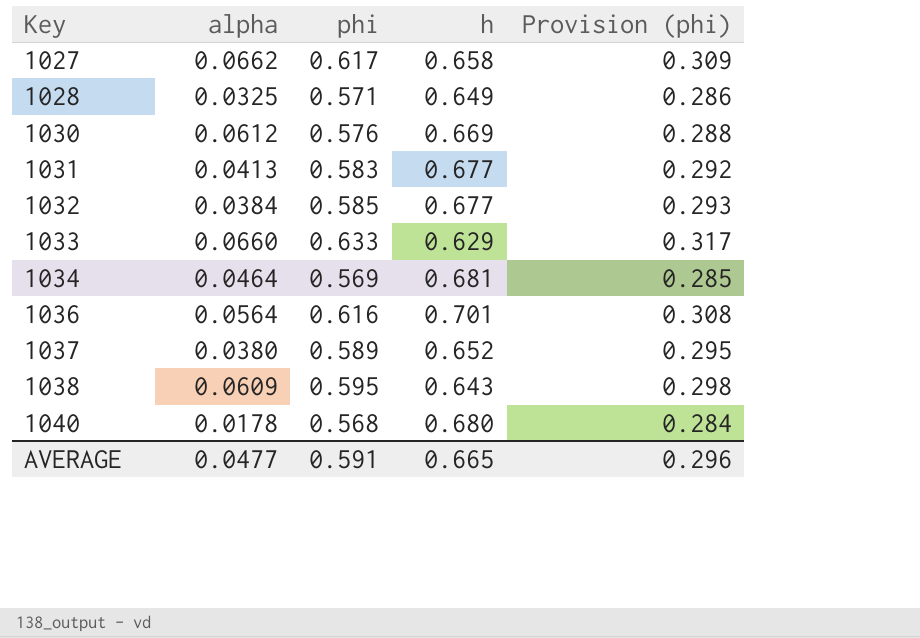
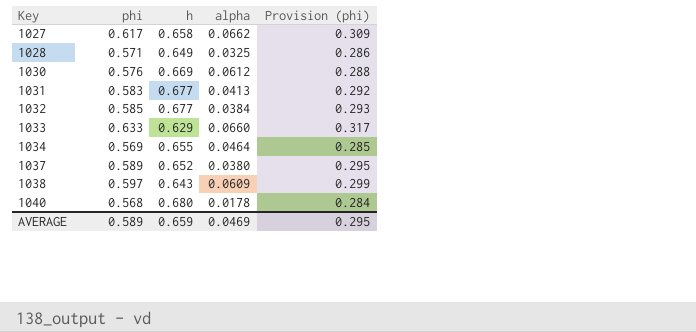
column alpha | position: 2 -> 4
row 1036: 0.0564 | 0.616 | 0.701 | 0.308 -> none
1034 | h: 0.681 -> 0.655
1038 | phi: 0.595 -> 0.597
1038 | Provision (phi): 0.298 -> 0.299
AVERAGE | phi: 0.591 -> 0.589
AVERAGE | h: 0.665 -> 0.659
AVERAGE | alpha: 0.0477 -> 0.0469
AVERAGE | Provision (phi): 0.296 -> 0.295

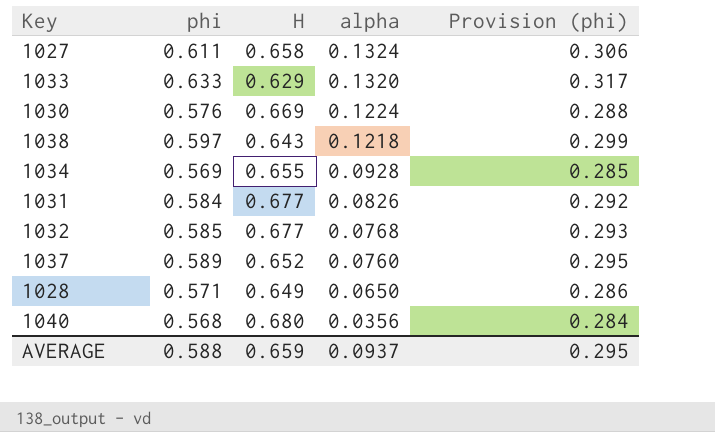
row order: Key ascending -> alpha descending
column name: h -> H
1027 | phi: 0.617 -> 0.611
1027 | alpha: 0.0662 -> 0.1324
1027 | Provision (phi): 0.309 -> 0.306
1033 | alpha: 0.0660 -> 0.1320
1030 | alpha: 0.0612 -> 0.1224
1038 | alpha: 0.0609 -> 0.1218
1034 | alpha: 0.0464 -> 0.0928
1031 | phi: 0.583 -> 0.584
1031 | alpha: 0.0413 -> 0.0826
1032 | alpha: 0.0384 -> 0.0768
1037 | alpha: 0.0380 -> 0.0760
1028 | alpha: 0.0325 -> 0.0650
1040 | alpha: 0.0178 -> 0.0356
AVERAGE | phi: 0.589 -> 0.588
AVERAGE | alpha: 0.0469 -> 0.0937

